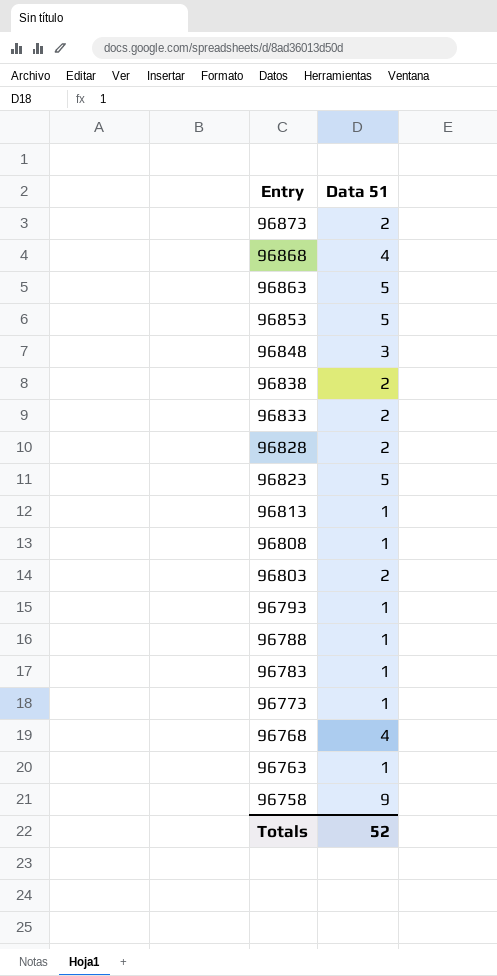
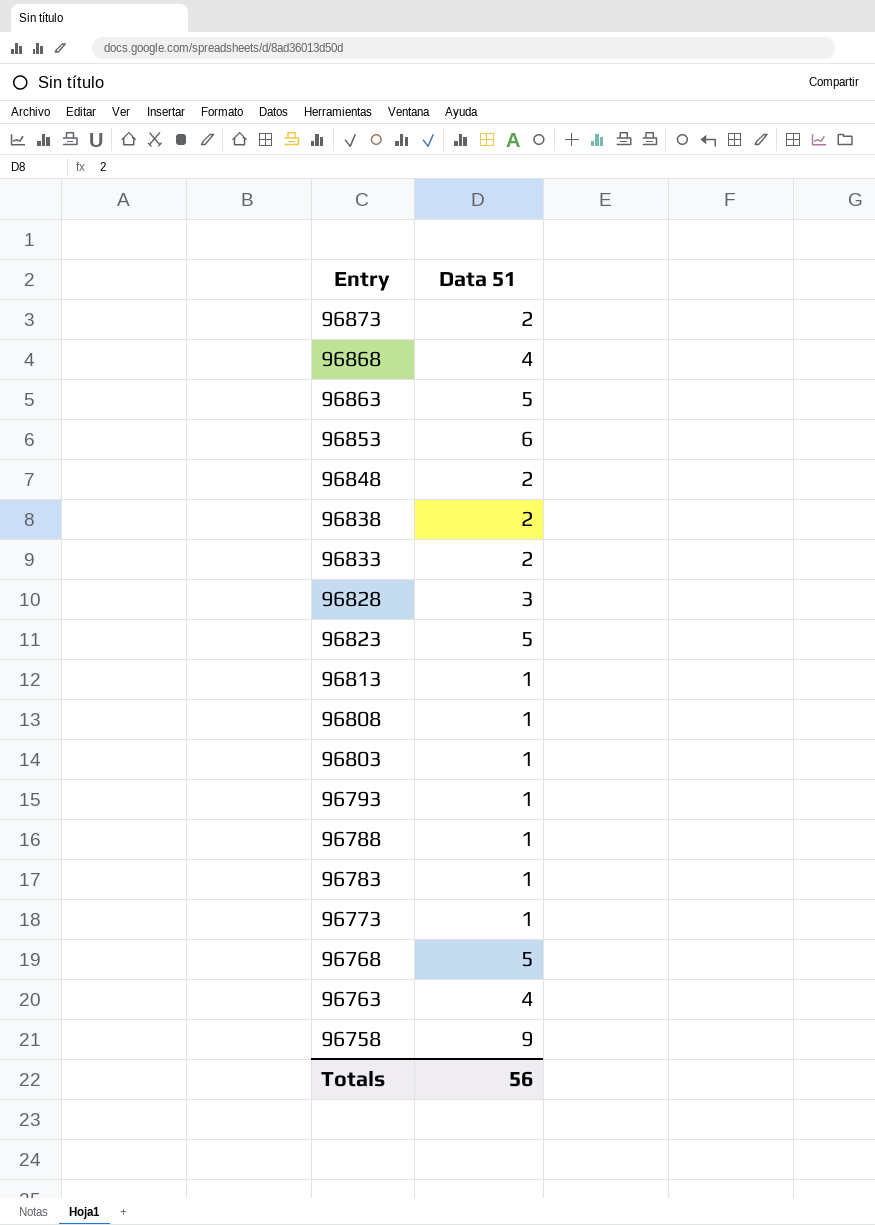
96853 | Data 51: 5 -> 6
96848 | Data 51: 3 -> 2
96828 | Data 51: 2 -> 3
96803 | Data 51: 2 -> 1
96768 | Data 51: 4 -> 5
96763 | Data 51: 1 -> 4
Totals | Data 51: 52 -> 56

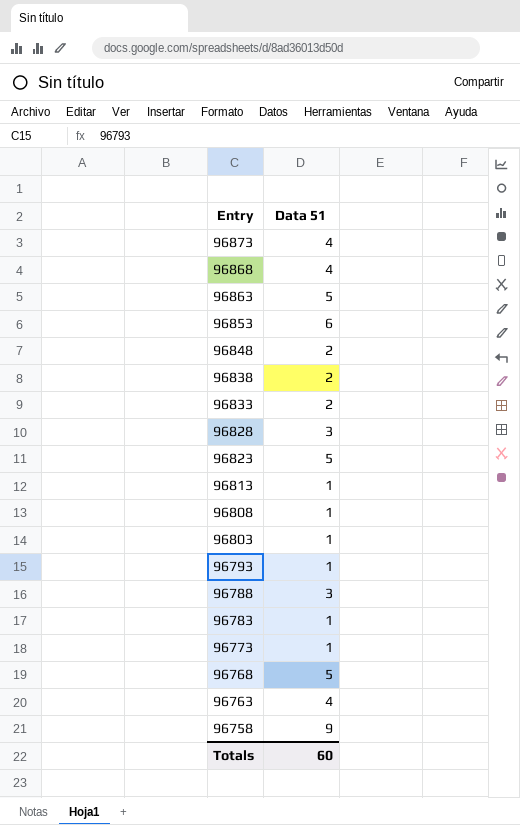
96873 | Data 51: 2 -> 4
96788 | Data 51: 1 -> 3
Totals | Data 51: 56 -> 60

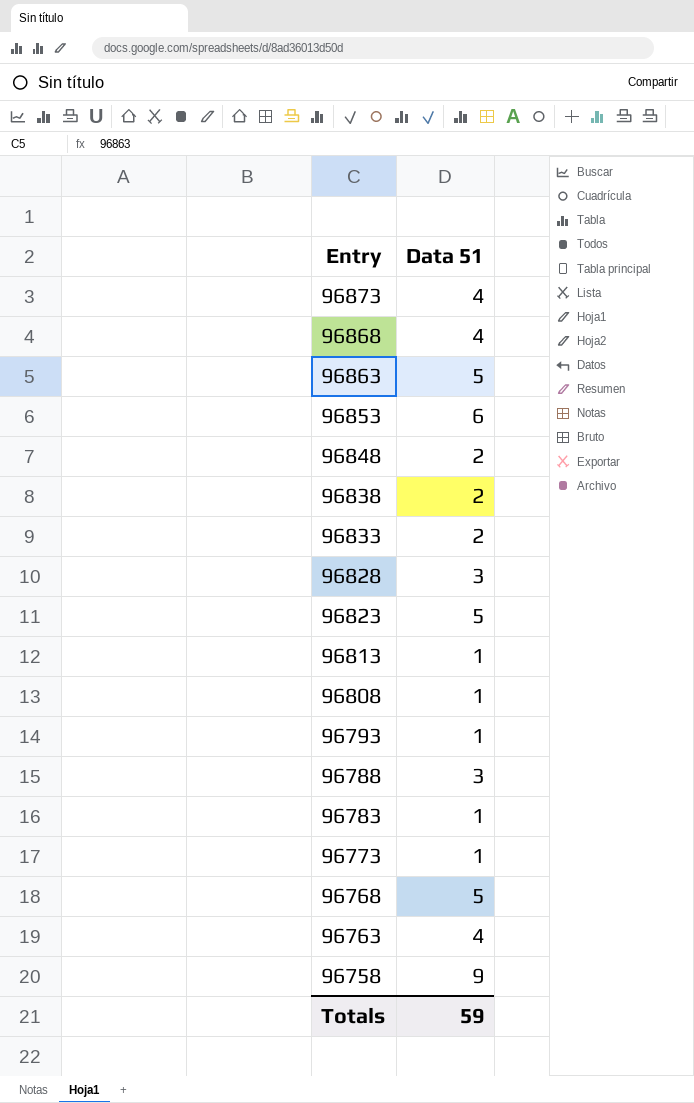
row 96803: 1 -> none
Totals | Data 51: 60 -> 59

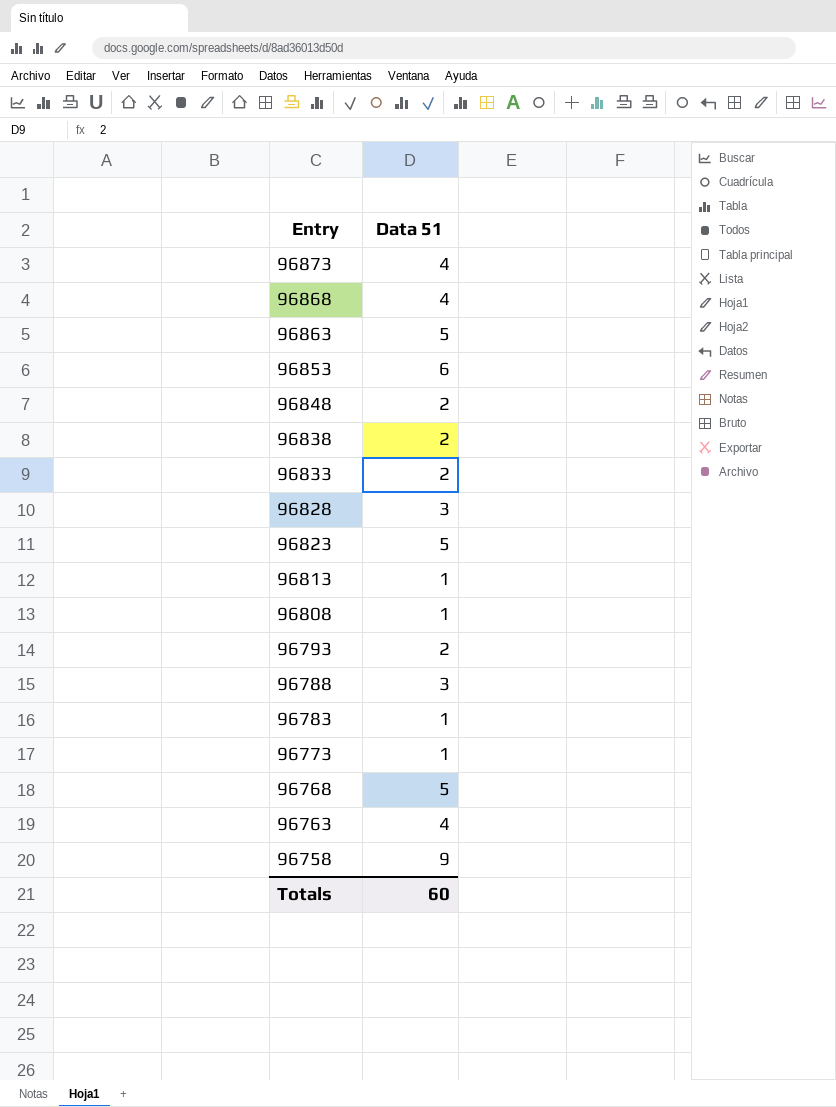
96793 | Data 51: 1 -> 2
Totals | Data 51: 59 -> 60

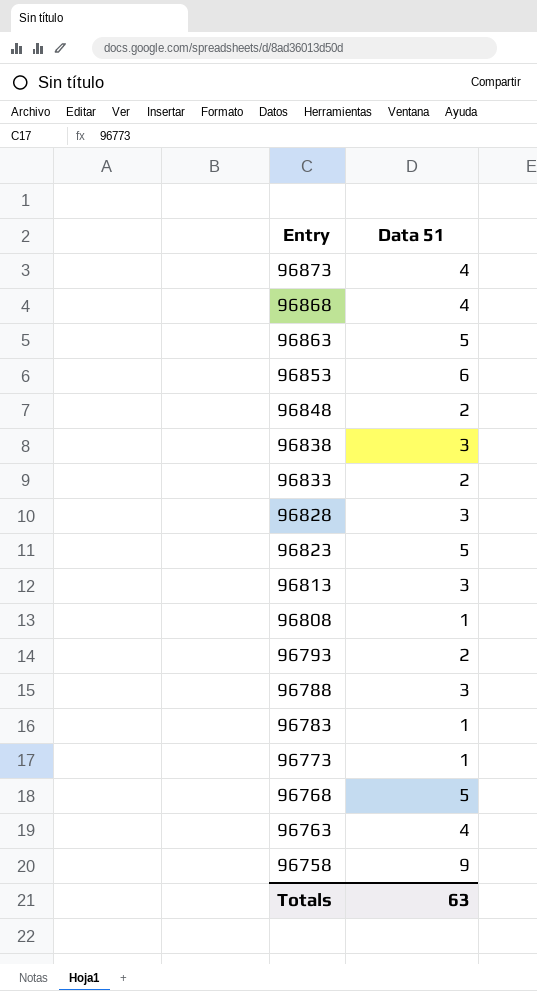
96838 | Data 51: 2 -> 3
96813 | Data 51: 1 -> 3
Totals | Data 51: 60 -> 63

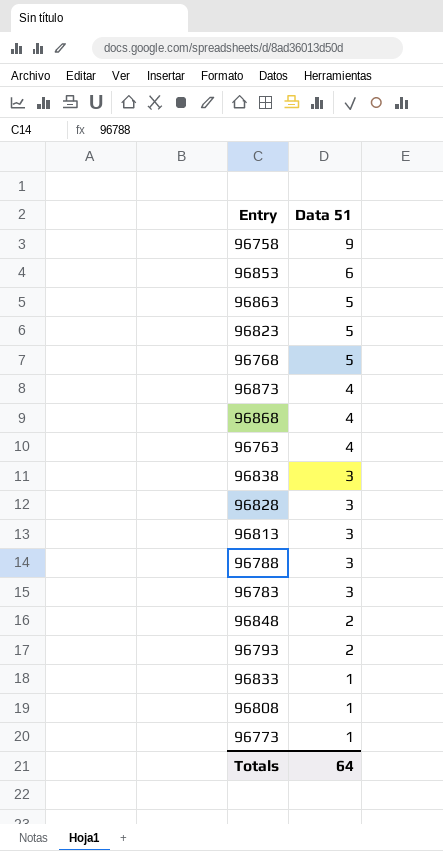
row order: Entry descending -> Data 51 descending
96783 | Data 51: 1 -> 3
96833 | Data 51: 2 -> 1
Totals | Data 51: 63 -> 64

